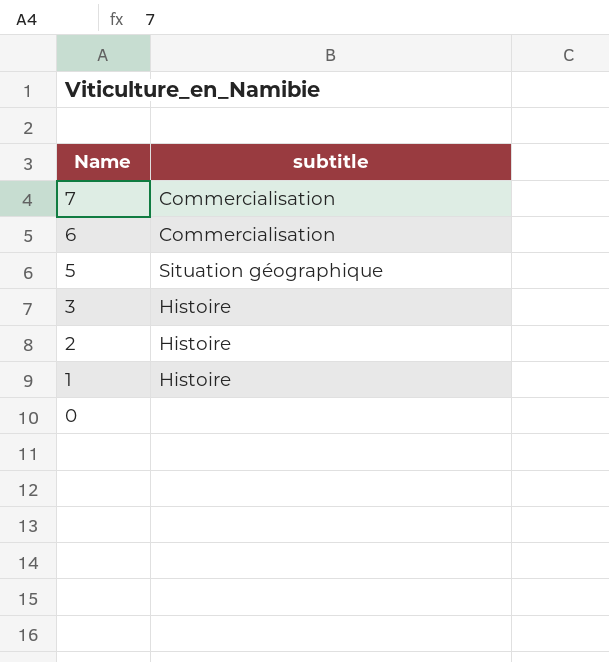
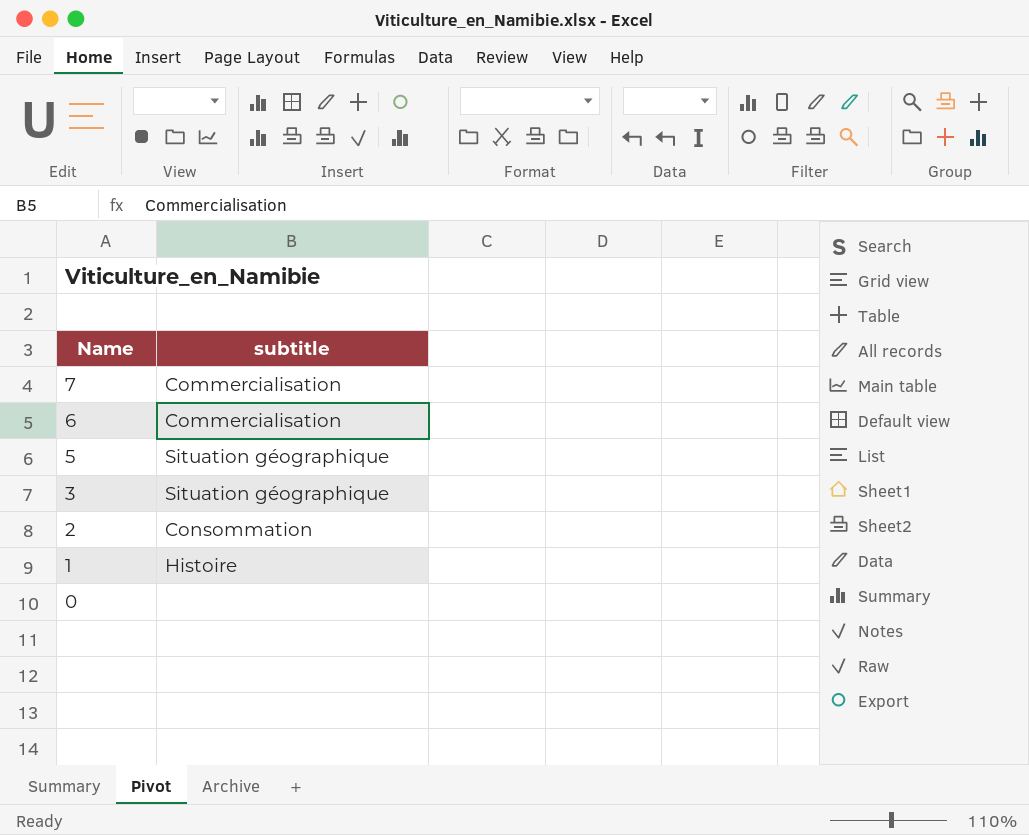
3 | subtitle: Histoire -> Situation géographique
2 | subtitle: Histoire -> Consommation

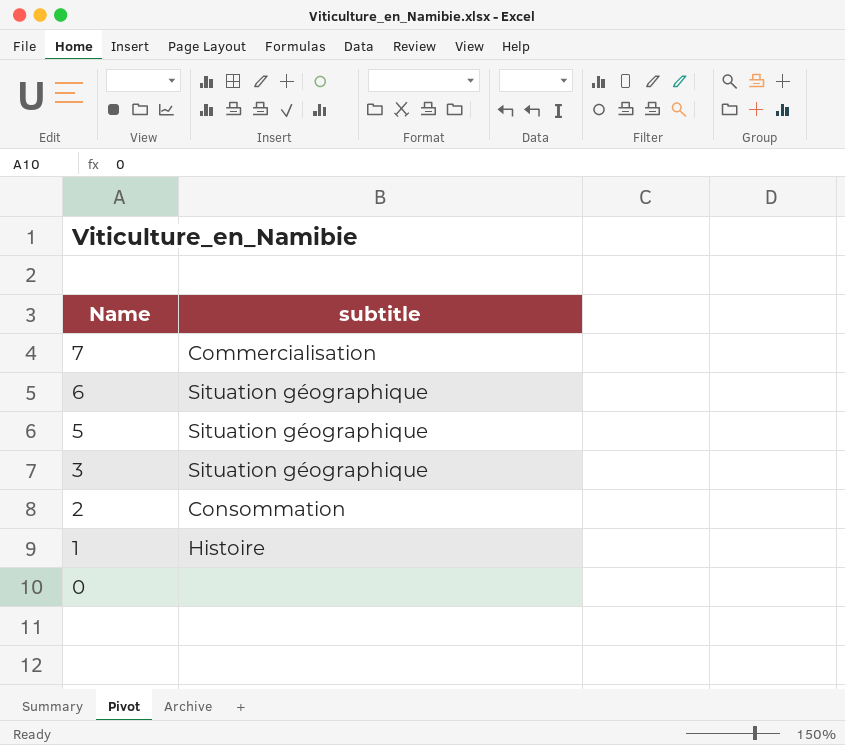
6 | subtitle: Commercialisation -> Situation géographique

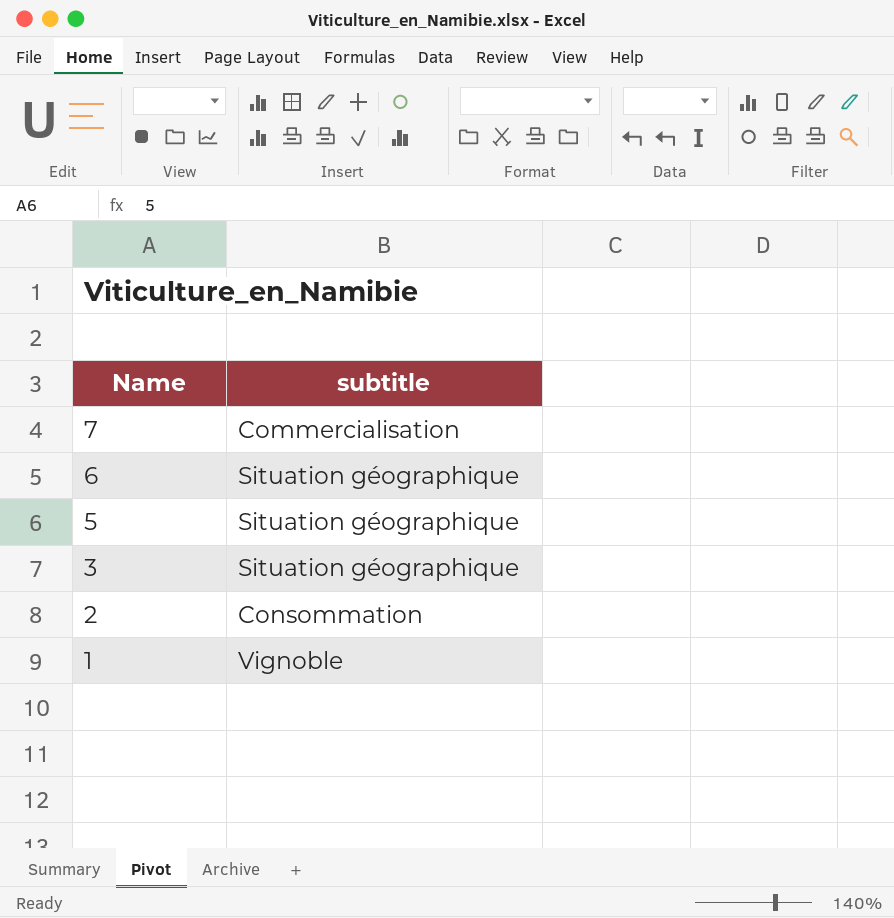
row 0: none -> none
1 | subtitle: Histoire -> Vignoble

